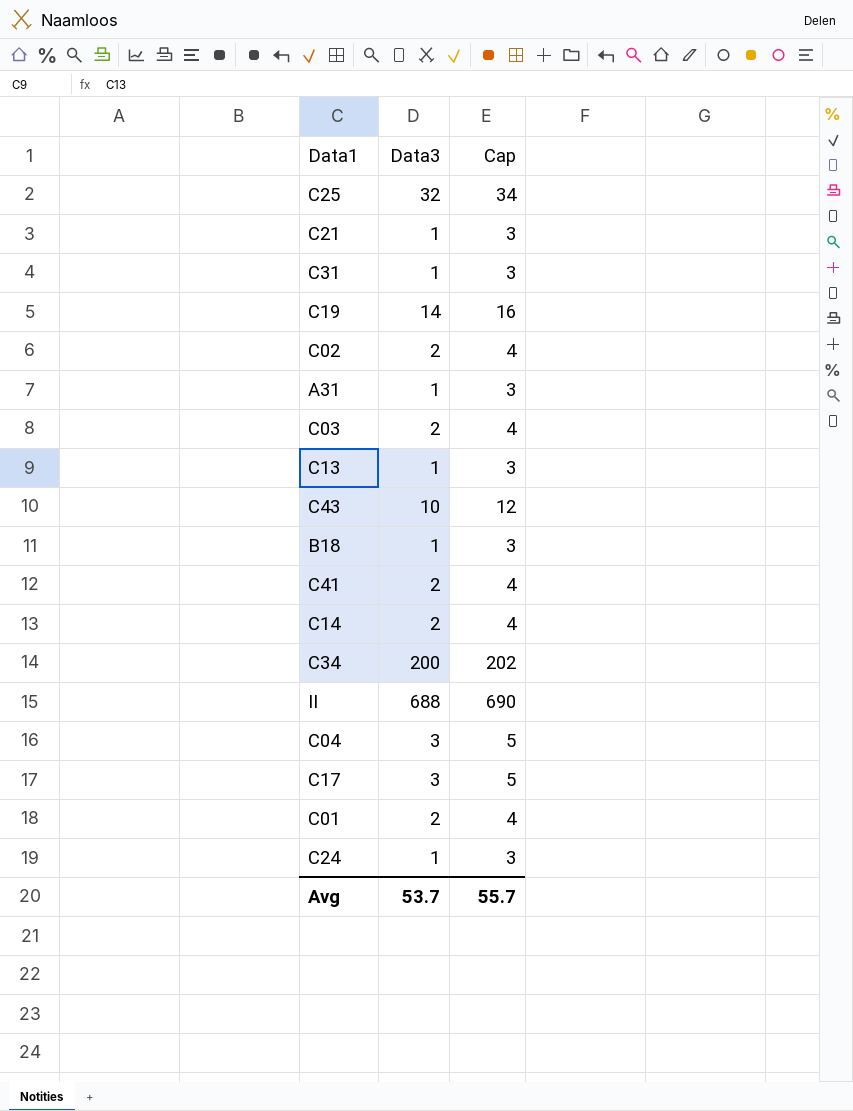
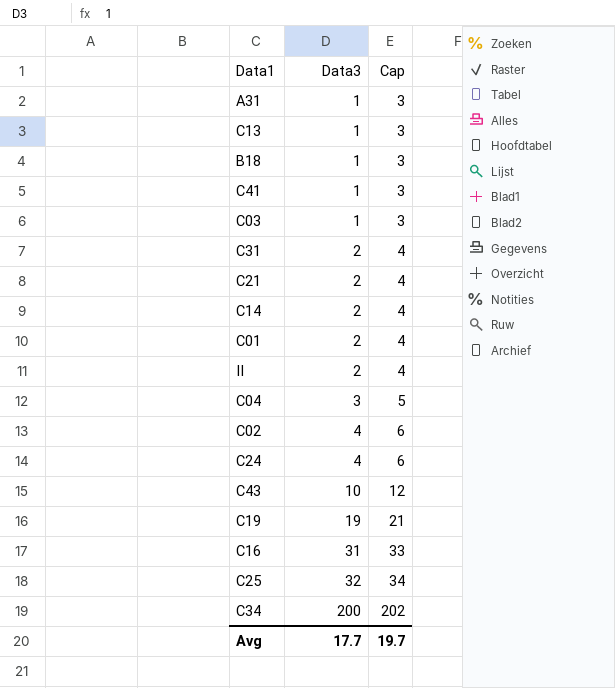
row order: none -> Data3 ascending
row C17: 3 | 5 -> none
C41 | Data3: 2 -> 1
C41 | Cap: 4 -> 3
C03 | Data3: 2 -> 1
C03 | Cap: 4 -> 3
C31 | Data3: 1 -> 2
C31 | Cap: 3 -> 4
C21 | Data3: 1 -> 2
C21 | Cap: 3 -> 4
II | Data3: 688 -> 2
II | Cap: 690 -> 4
C02 | Data3: 2 -> 4
C02 | Cap: 4 -> 6
C24 | Data3: 1 -> 4
C24 | Cap: 3 -> 6
C19 | Data3: 14 -> 19
C19 | Cap: 16 -> 21
row C16: none -> 31 | 33
Avg | Data3: 53.7 -> 17.7
Avg | Cap: 55.7 -> 19.7

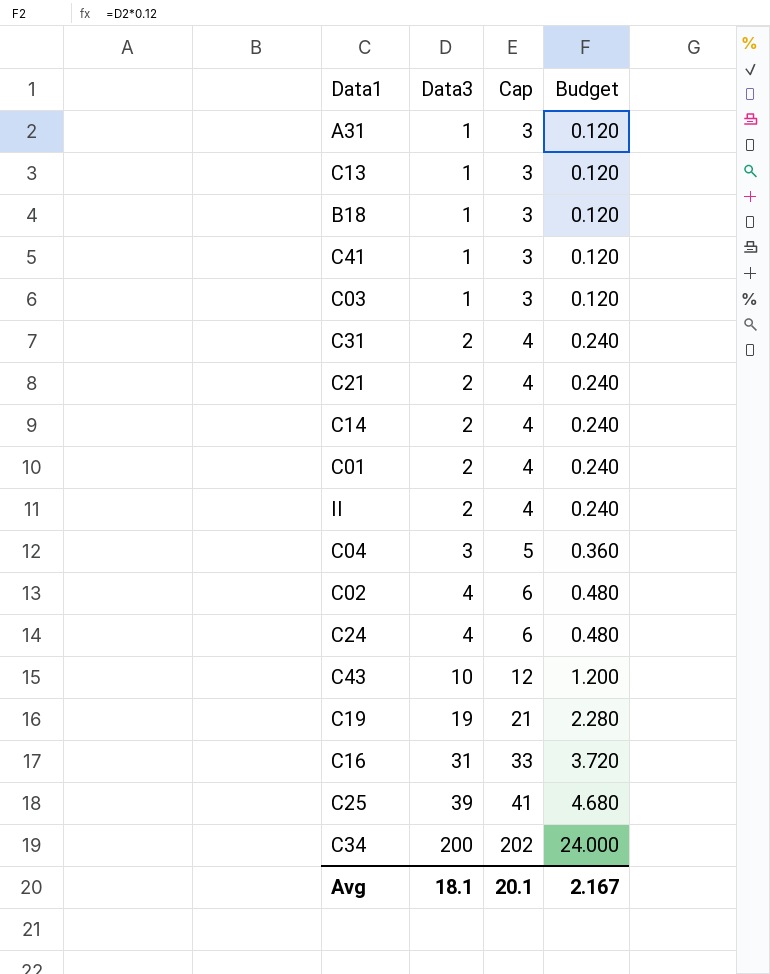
column Budget | formula: none -> [Data3] * 0.12
C25 | Data3: 32 -> 39
C25 | Cap: 34 -> 41
Avg | Data3: 17.7 -> 18.1
Avg | Cap: 19.7 -> 20.1

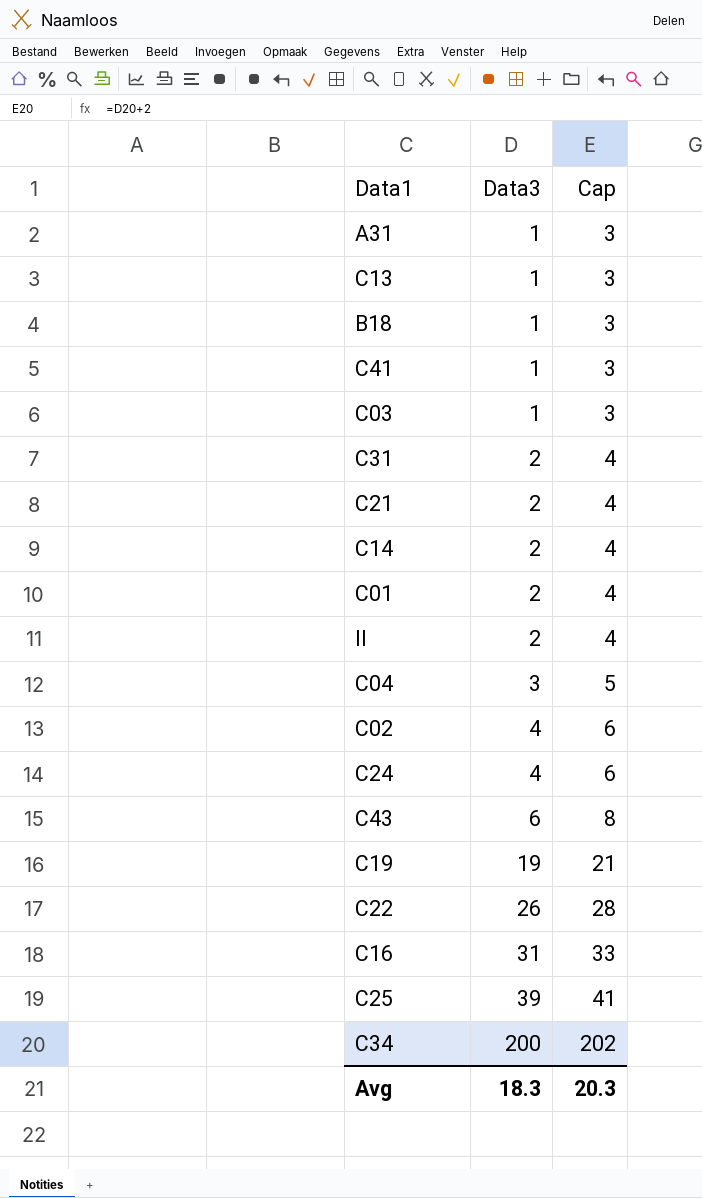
column Budget | formula: [Data3] * 0.12 -> none
C43 | Data3: 10 -> 6
C43 | Cap: 12 -> 8
row C22: none -> 26 | 28
Avg | Data3: 18.1 -> 18.3
Avg | Cap: 20.1 -> 20.3

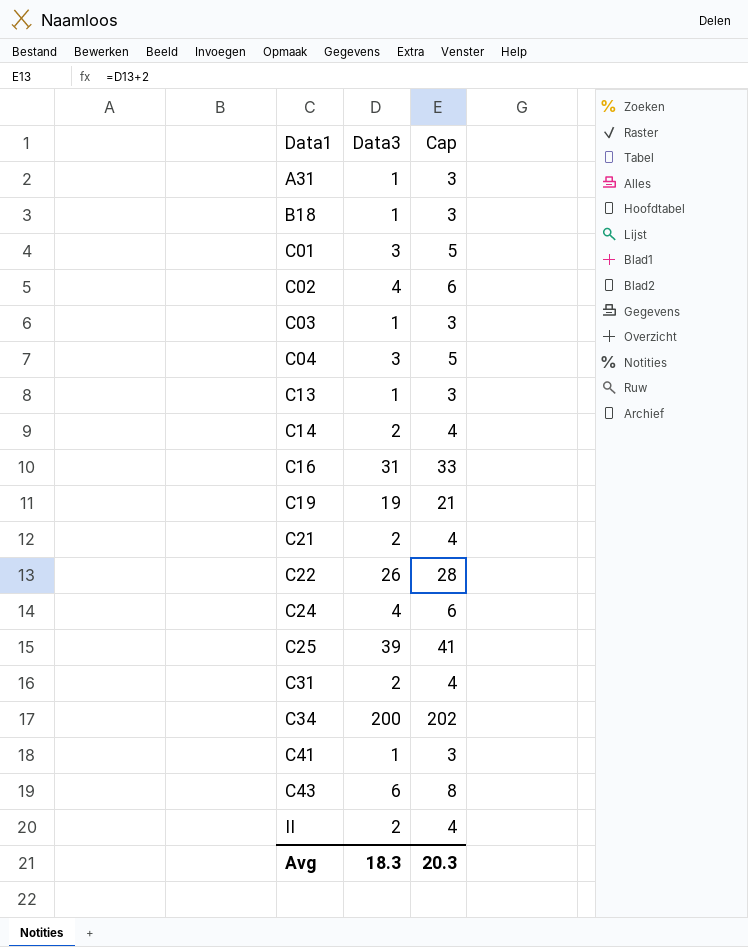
row order: Data3 ascending -> Data1 ascending
C01 | Data3: 2 -> 3
C01 | Cap: 4 -> 5

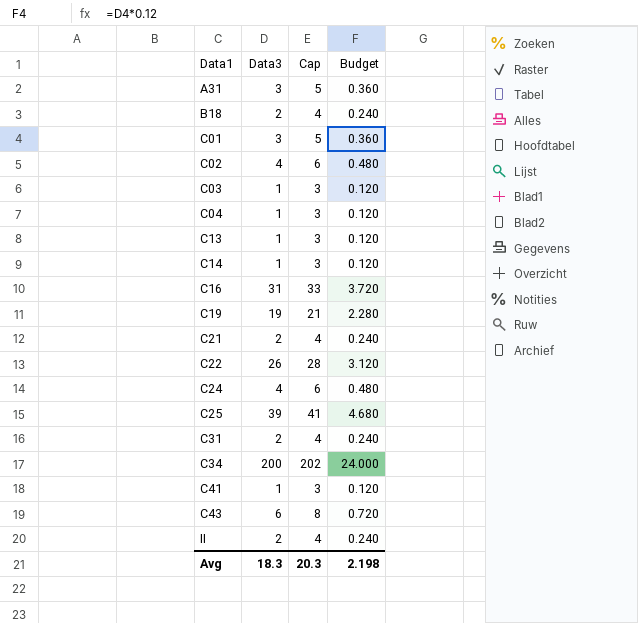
column Budget | formula: none -> [Data3] * 0.12
A31 | Data3: 1 -> 3
A31 | Cap: 3 -> 5
B18 | Data3: 1 -> 2
B18 | Cap: 3 -> 4
C04 | Data3: 3 -> 1
C04 | Cap: 5 -> 3
C14 | Data3: 2 -> 1
C14 | Cap: 4 -> 3

